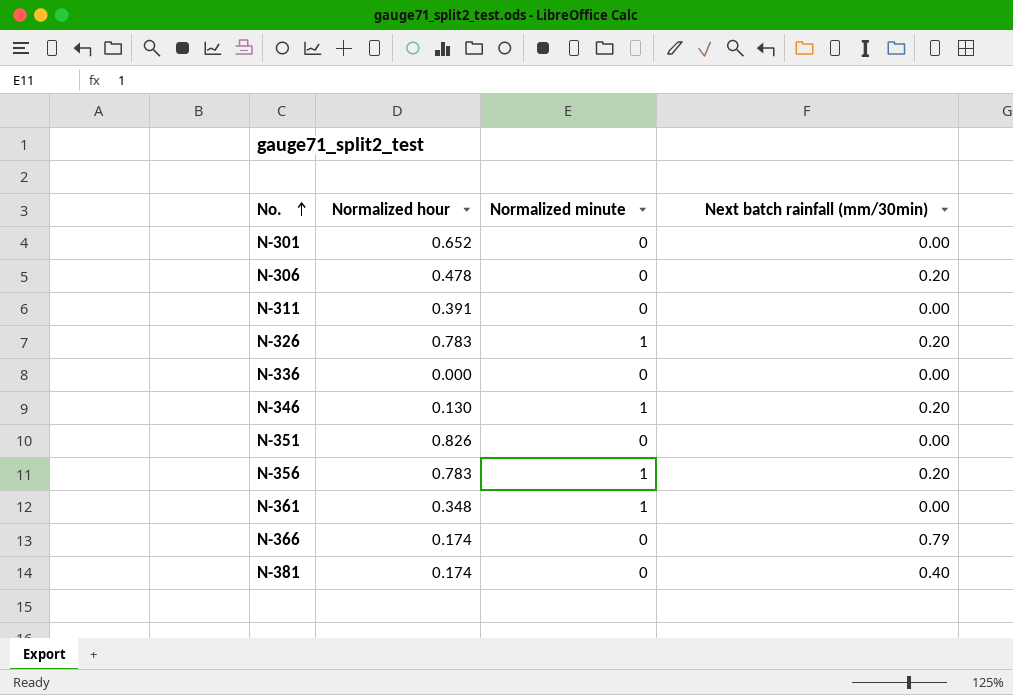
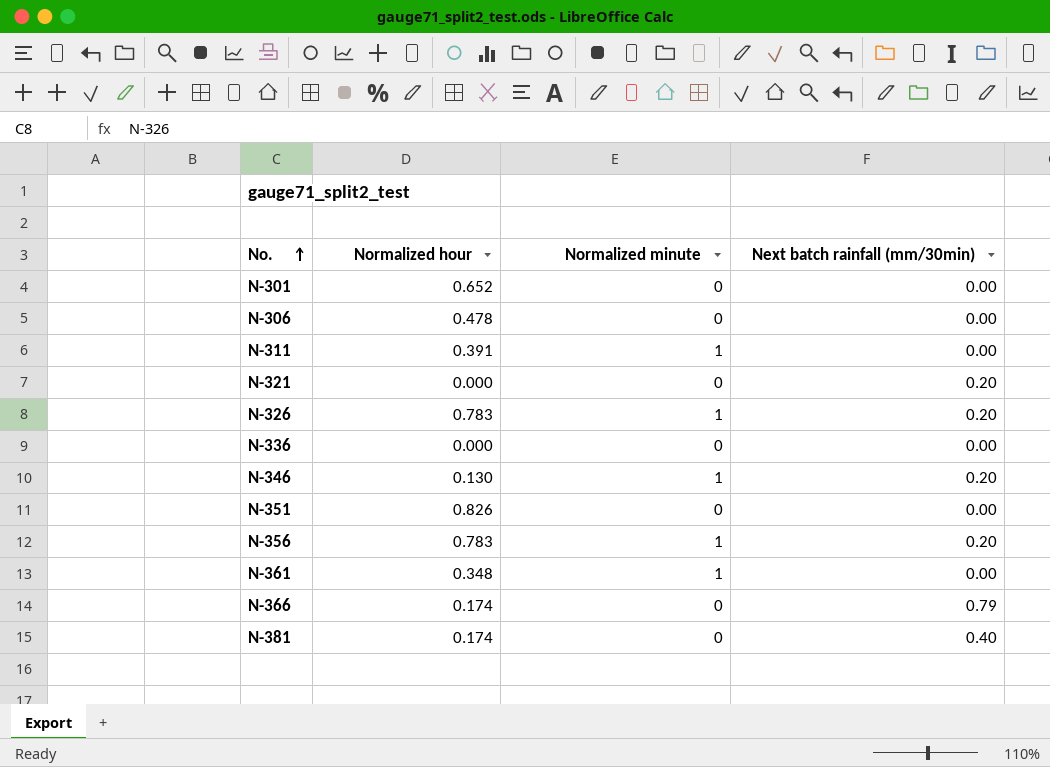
N-306 | Next batch rainfall (mm/30min): 0.20 -> 0.00
N-311 | Normalized minute: 0 -> 1
row N-321: none -> 0.000 | 0 | 0.20

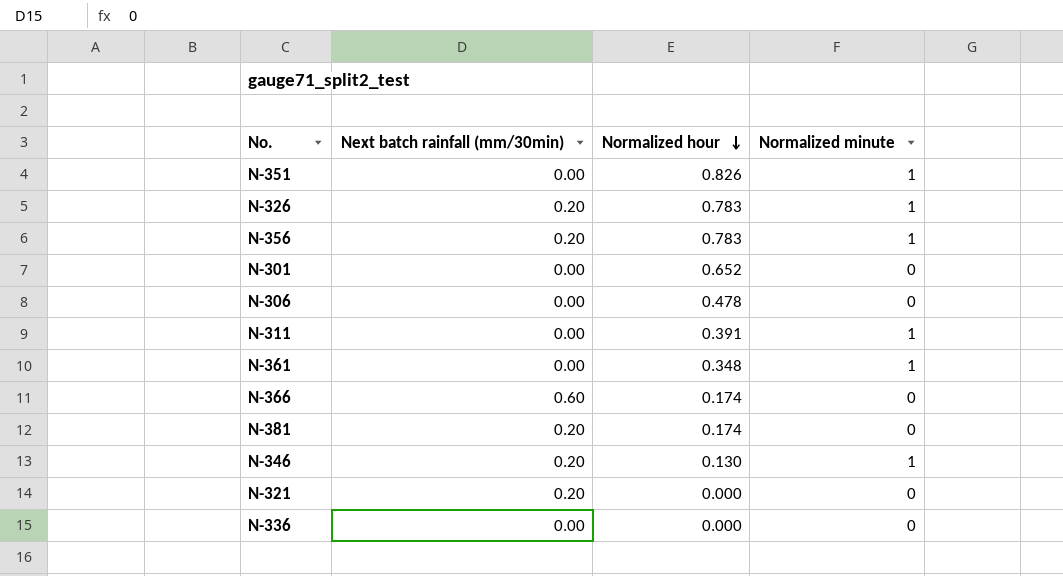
row order: No. ascending -> Normalized hour descending
column Next batch rainfall (mm/30min) | position: 4 -> 2
N-351 | Normalized minute: 0 -> 1
N-366 | Next batch rainfall (mm/30min): 0.79 -> 0.60
N-381 | Next batch rainfall (mm/30min): 0.40 -> 0.20

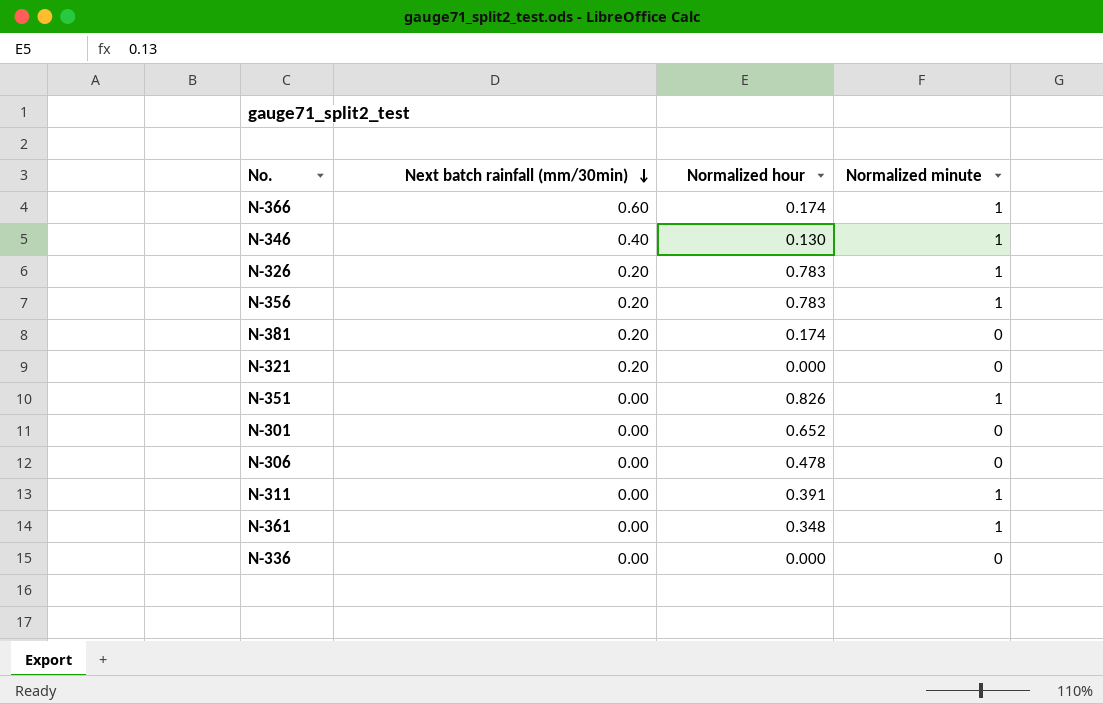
row order: Normalized hour descending -> Next batch rainfall (mm/30min) descending
N-366 | Normalized minute: 0 -> 1
N-346 | Next batch rainfall (mm/30min): 0.20 -> 0.40

